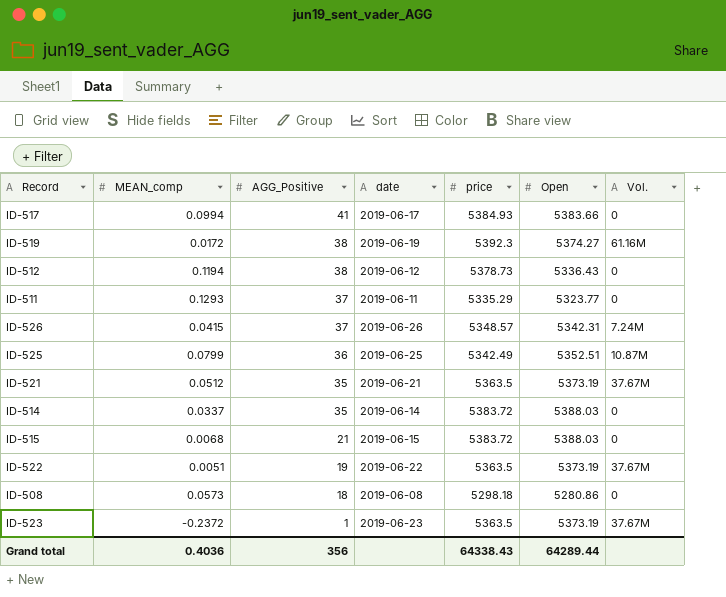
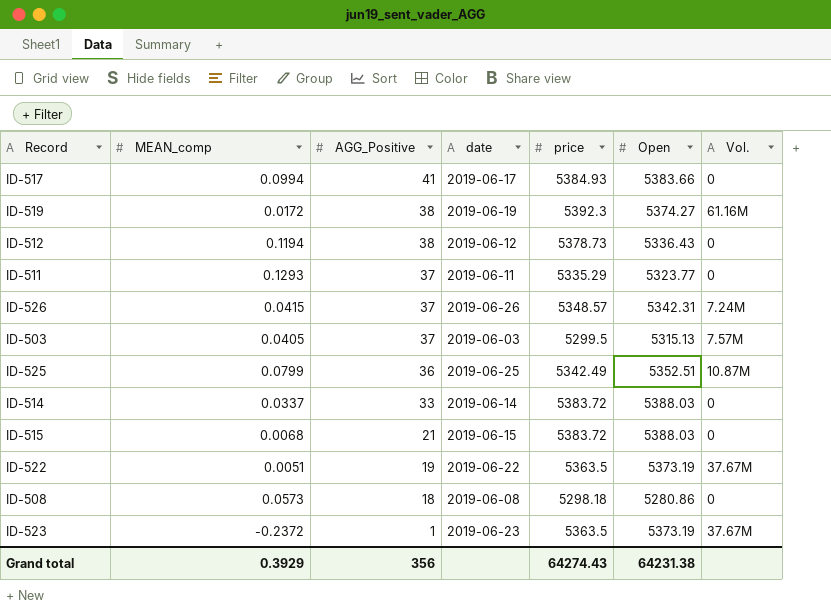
row ID-521: 0.0512 | 35 | 2019-06-21 | 5363.5 | 5373.19 | 37.67M -> none
row ID-503: none -> 0.0405 | 37 | 2019-06-03 | 5299.5 | 5315.13 | 7.57M
ID-514 | AGG_Positive: 35 -> 33
Grand total | MEAN_comp: 0.4036 -> 0.3929
Grand total | price: 64338.43 -> 64274.43
Grand total | Open: 64289.44 -> 64231.38

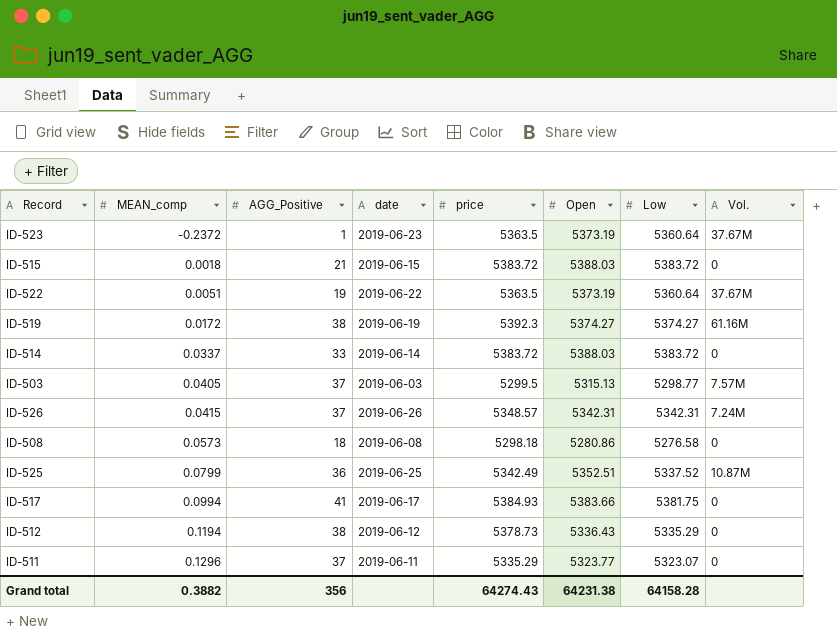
row order: AGG_Positive descending -> MEAN_comp ascending
column Low | position: none -> 7
ID-515 | MEAN_comp: 0.0068 -> 0.0018
ID-511 | MEAN_comp: 0.1293 -> 0.1296
Grand total | MEAN_comp: 0.3929 -> 0.3882

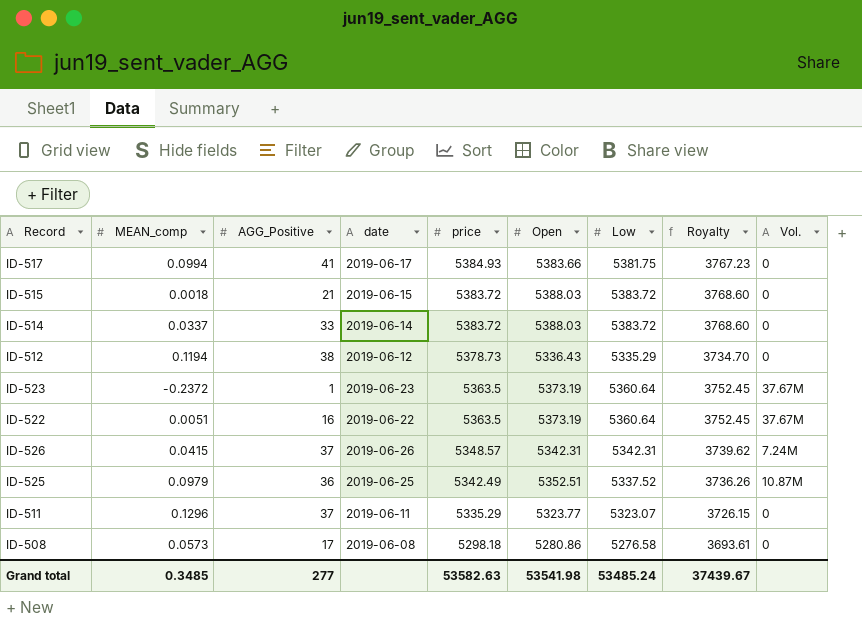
row order: MEAN_comp ascending -> price descending
column Royalty | formula: none -> [Low] * 0.7
row ID-519: 0.0172 | 38 | 2019-06-19 | 5392.3 | 5374.27 | 5374.27 | 61.16M -> none
row ID-503: 0.0405 | 37 | 2019-06-03 | 5299.5 | 5315.13 | 5298.77 | 7.57M -> none
ID-522 | AGG_Positive: 19 -> 16
ID-525 | MEAN_comp: 0.0799 -> 0.0979
ID-508 | AGG_Positive: 18 -> 17
Grand total | MEAN_comp: 0.3882 -> 0.3485
Grand total | AGG_Positive: 356 -> 277
Grand total | price: 64274.43 -> 53582.63
Grand total | Open: 64231.38 -> 53541.98
Grand total | Low: 64158.28 -> 53485.24

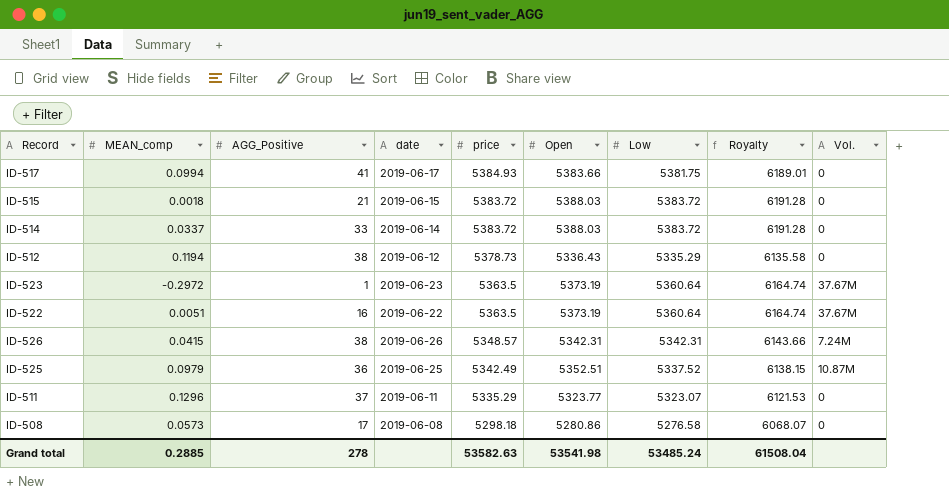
column Royalty | formula: [Low] * 0.7 -> [Low] * 1.15
ID-523 | MEAN_comp: -0.2372 -> -0.2972
ID-526 | AGG_Positive: 37 -> 38
Grand total | MEAN_comp: 0.3485 -> 0.2885
Grand total | AGG_Positive: 277 -> 278
Grand total | Royalty: 37439.67 -> 61508.04

